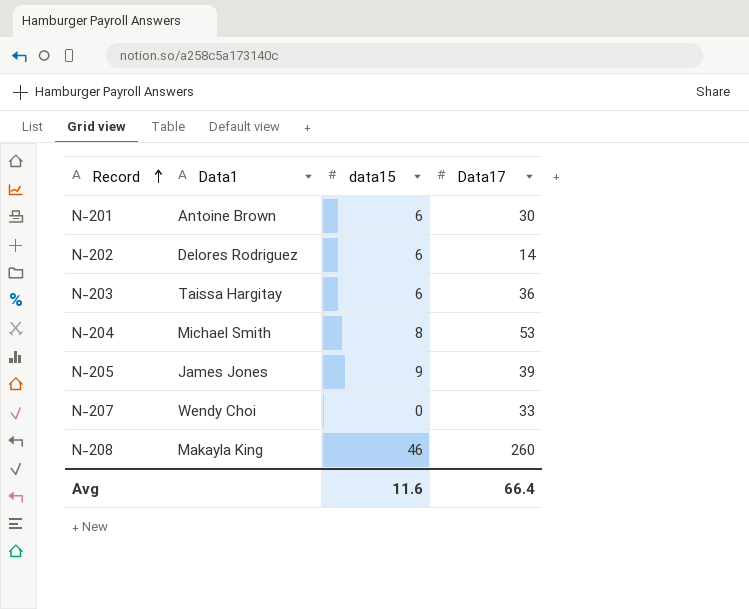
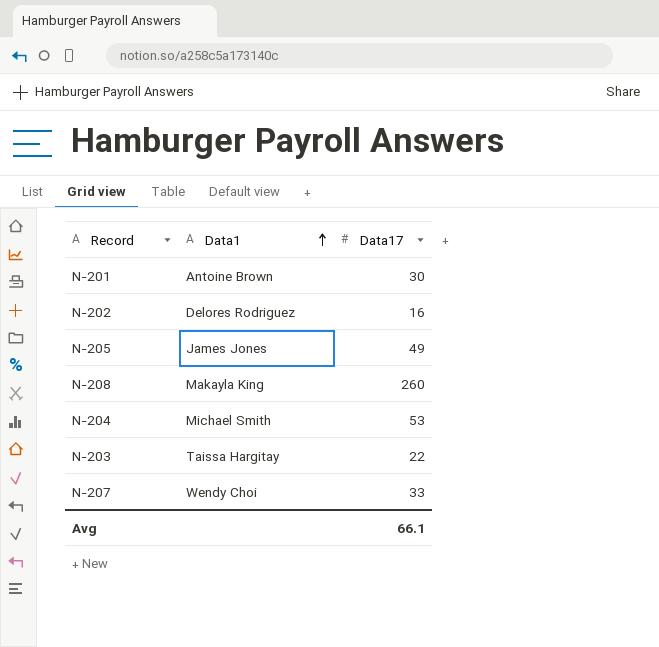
row order: Record ascending -> Data1 ascending
column data15 | position: 3 -> none
N-202 | Data17: 14 -> 16
N-205 | Data17: 39 -> 49
N-203 | Data17: 36 -> 22
Avg | Data17: 66.4 -> 66.1

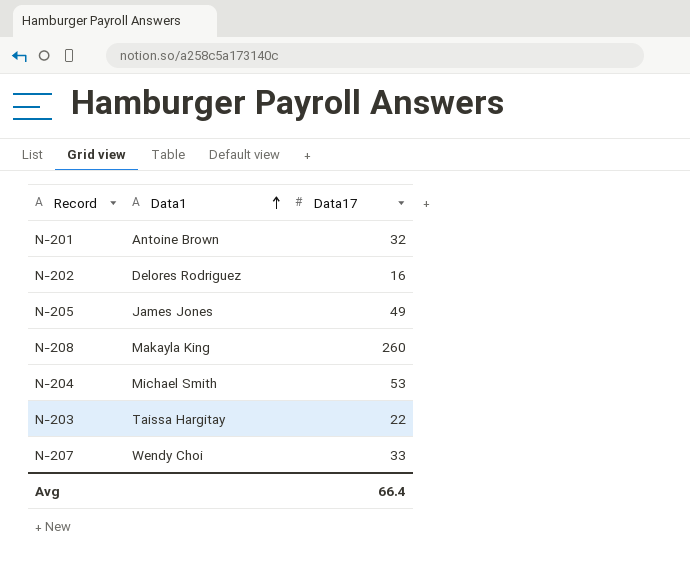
N-201 | Data17: 30 -> 32
Avg | Data17: 66.1 -> 66.4

